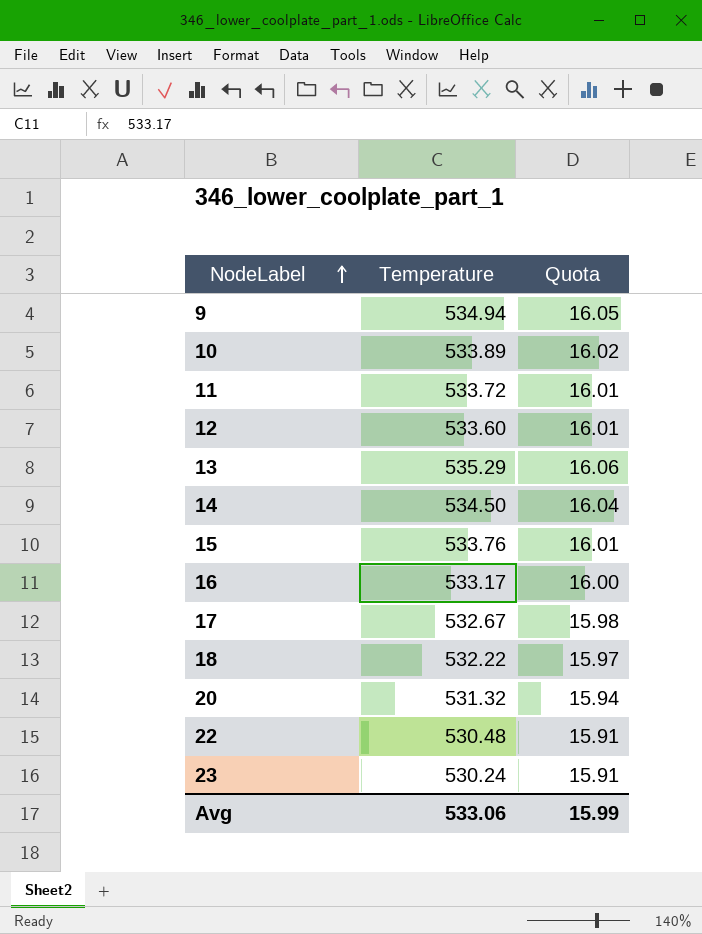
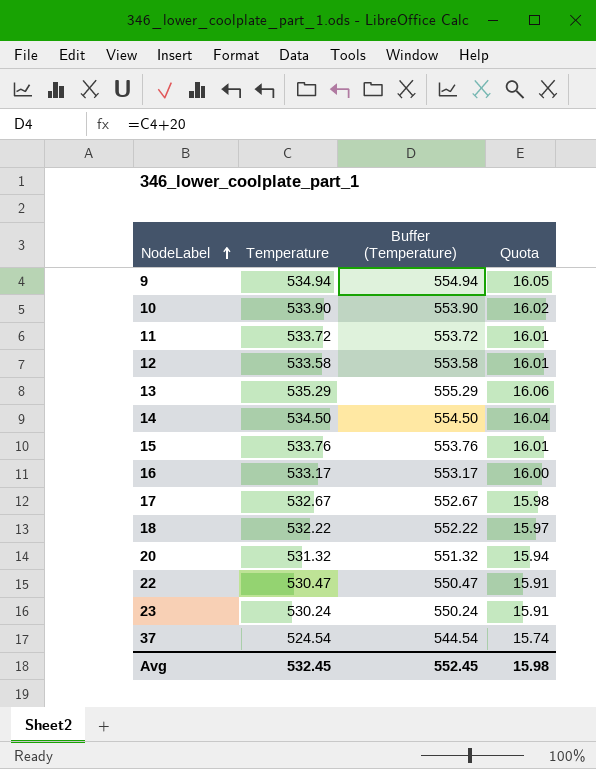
column Buffer (Temperature) | formula: none -> [Temperature] + 20
10 | Temperature: 533.89 -> 533.90
12 | Temperature: 533.60 -> 533.58
22 | Temperature: 530.48 -> 530.47
row 37: none -> 524.54 | 544.54 | 15.74
Avg | Temperature: 533.06 -> 532.45
Avg | Quota: 15.99 -> 15.98

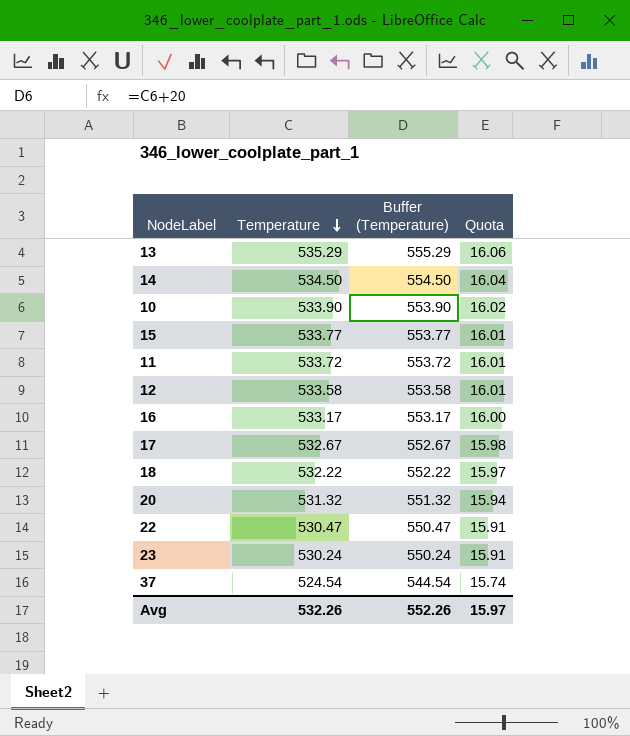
row order: NodeLabel ascending -> Temperature descending
row 9: 534.94 | 554.94 | 16.05 -> none
15 | Temperature: 533.76 -> 533.77
15 | Buffer (Temperature): 553.76 -> 553.77
Avg | Temperature: 532.45 -> 532.26
Avg | Buffer (Temperature): 552.45 -> 552.26
Avg | Quota: 15.98 -> 15.97

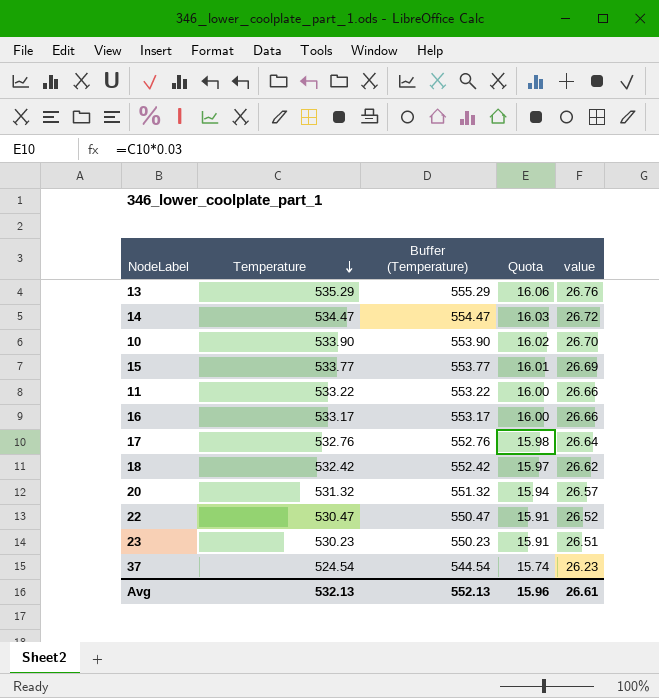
column value | formula: none -> [Temperature] * 0.05
row 12: 533.58 | 553.58 | 16.01 -> none
14 | Temperature: 534.50 -> 534.47
14 | Buffer (Temperature): 554.50 -> 554.47
14 | Quota: 16.04 -> 16.03
11 | Temperature: 533.72 -> 533.22
11 | Buffer (Temperature): 553.72 -> 553.22
11 | Quota: 16.01 -> 16.00
17 | Temperature: 532.67 -> 532.76
17 | Buffer (Temperature): 552.67 -> 552.76
18 | Temperature: 532.22 -> 532.42
18 | Buffer (Temperature): 552.22 -> 552.42
23 | Temperature: 530.24 -> 530.23
23 | Buffer (Temperature): 550.24 -> 550.23
Avg | Temperature: 532.26 -> 532.13
Avg | Buffer (Temperature): 552.26 -> 552.13
Avg | Quota: 15.97 -> 15.96

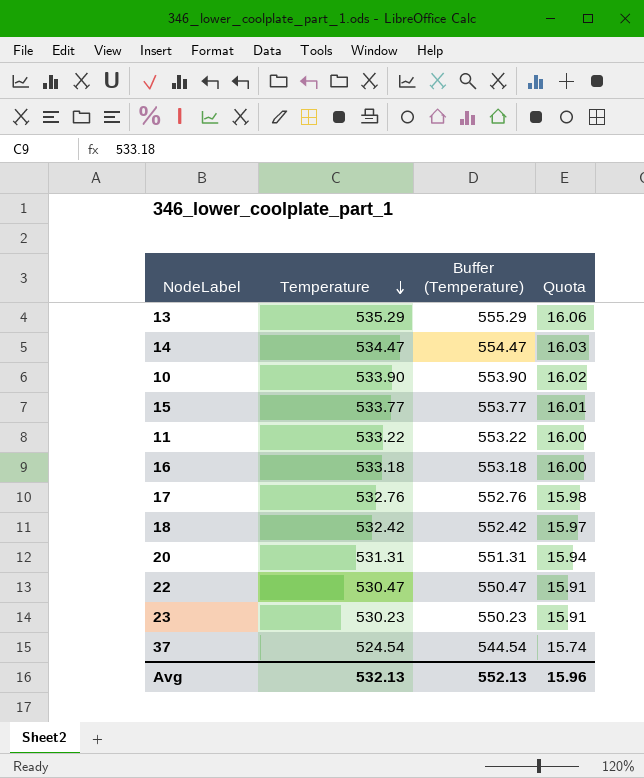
column value | formula: [Temperature] * 0.05 -> none
16 | Temperature: 533.17 -> 533.18
16 | Buffer (Temperature): 553.17 -> 553.18
20 | Temperature: 531.32 -> 531.31
20 | Buffer (Temperature): 551.32 -> 551.31

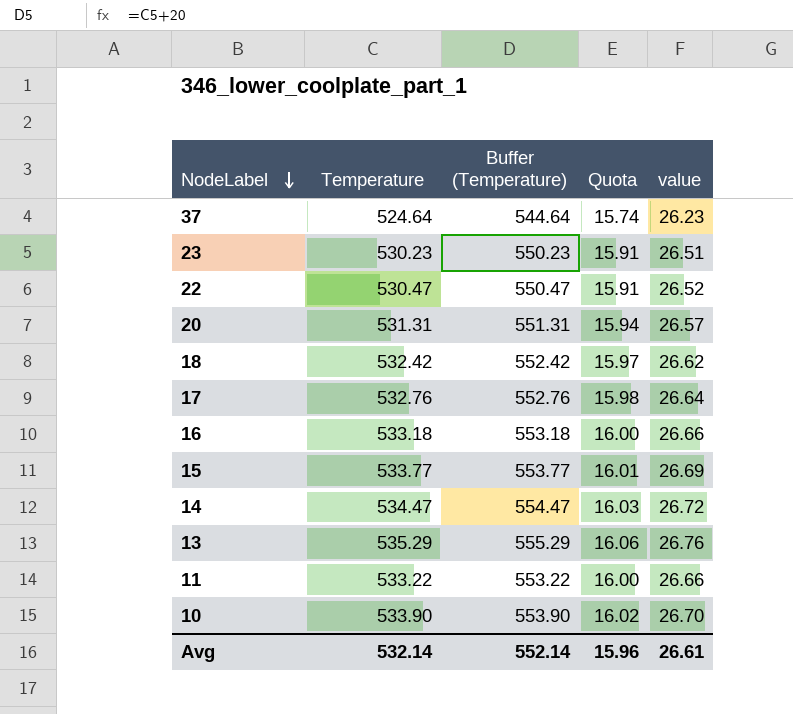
row order: Temperature descending -> NodeLabel descending
column value | formula: none -> [Temperature] * 0.05
37 | Temperature: 524.54 -> 524.64
37 | Buffer (Temperature): 544.54 -> 544.64
Avg | Temperature: 532.13 -> 532.14
Avg | Buffer (Temperature): 552.13 -> 552.14

